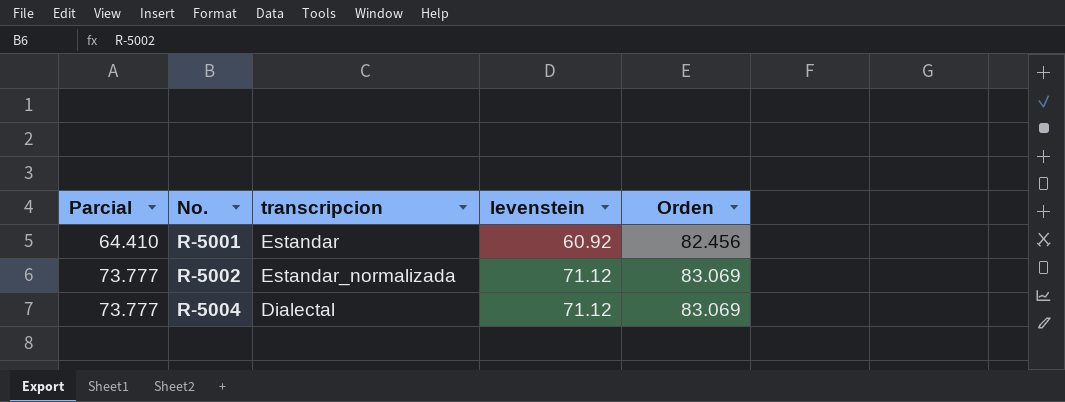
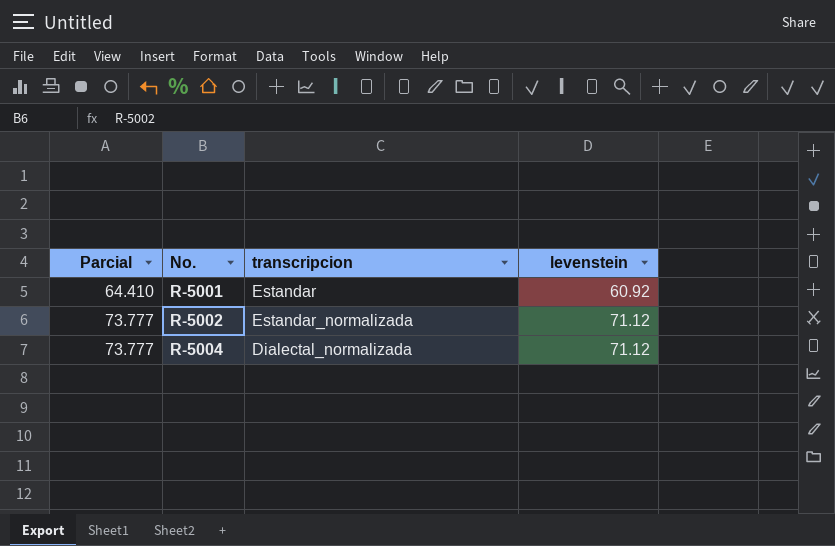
column Orden | position: 5 -> none
R-5004 | transcripcion: Dialectal -> Dialectal_normalizada

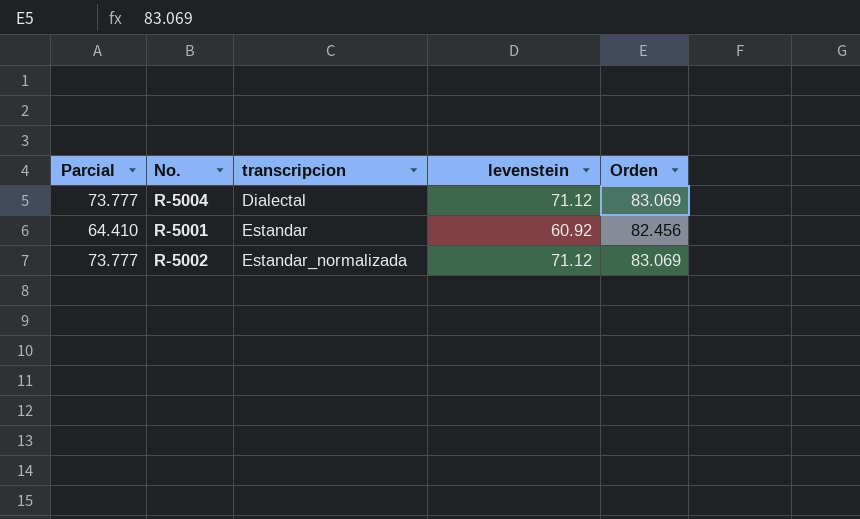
row order: Parcial ascending -> transcripcion ascending
column Orden | position: none -> 5
R-5004 | transcripcion: Dialectal_normalizada -> Dialectal

